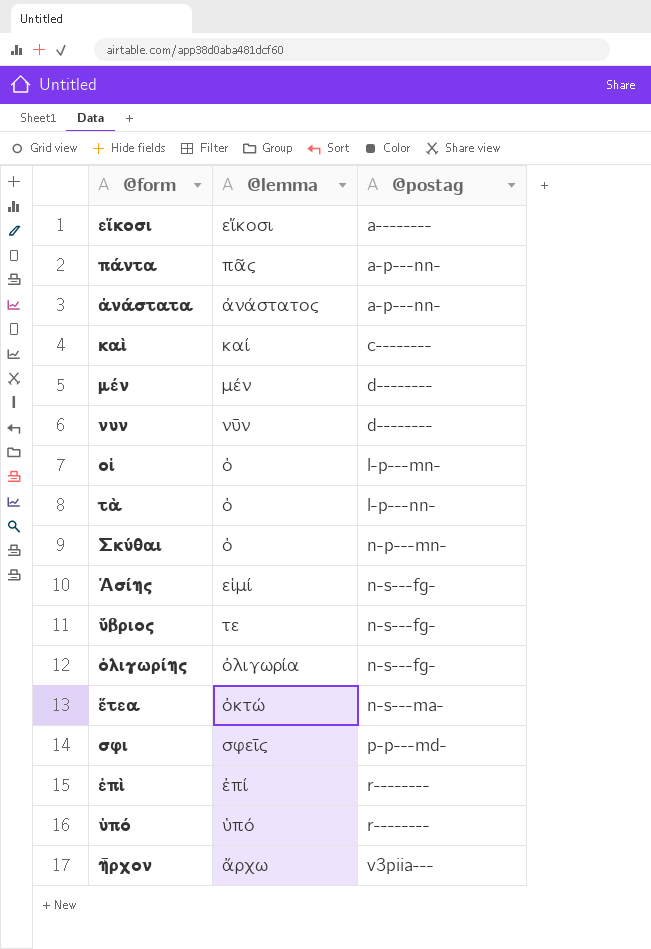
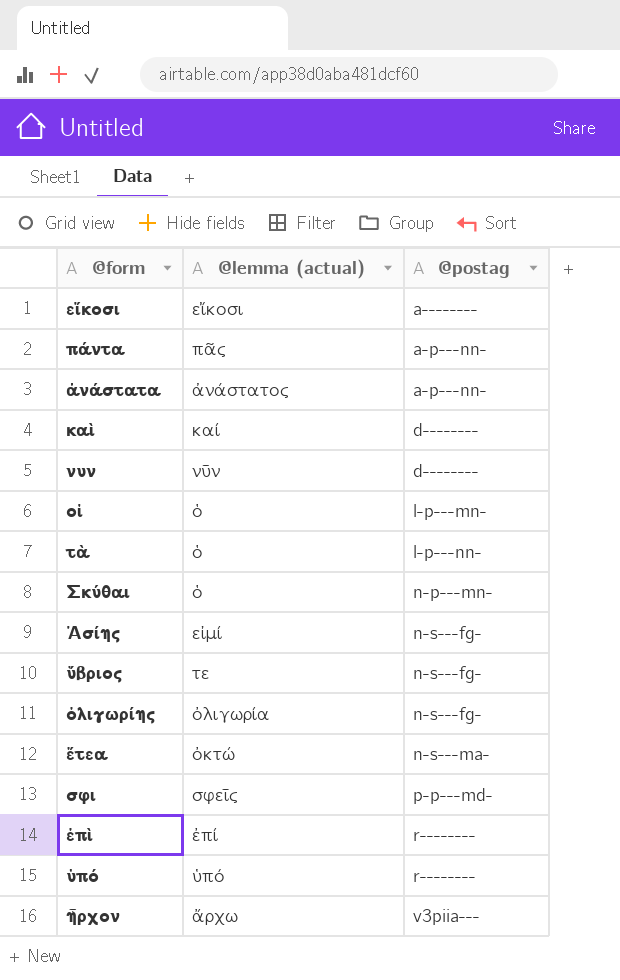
column name: @lemma -> @lemma (actual)
row μέν: μέν | d-------- -> none
καὶ | @postag: c-------- -> d--------

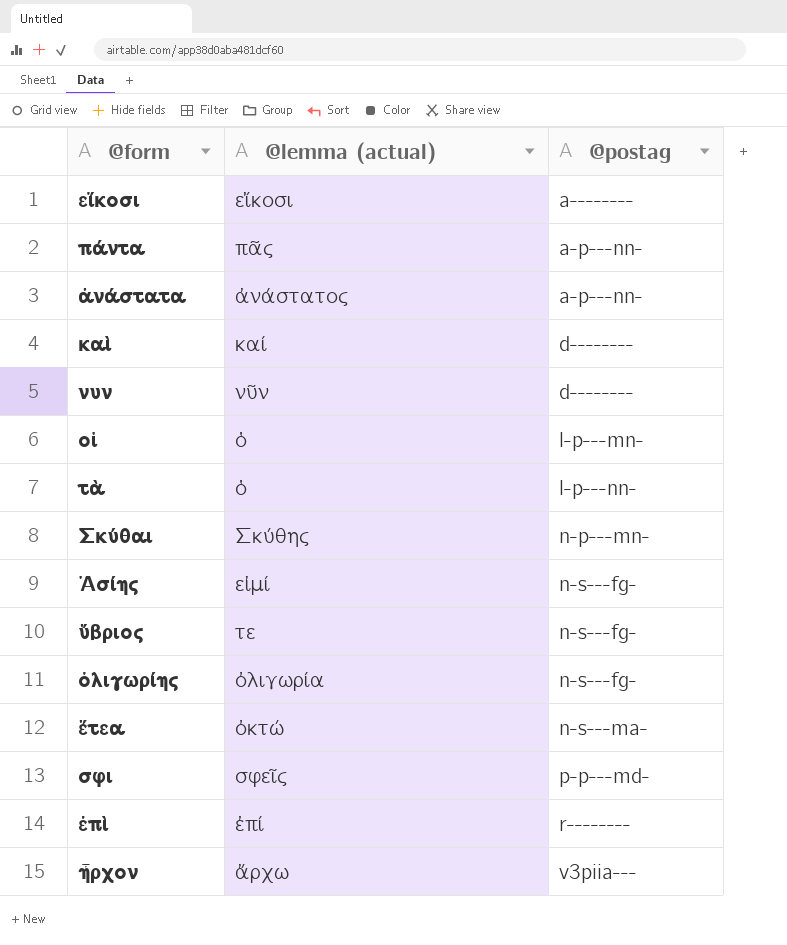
row ὑπό: ὑπό | r-------- -> none
Σκύθαι | @lemma (actual): ὁ -> Σκύθης

